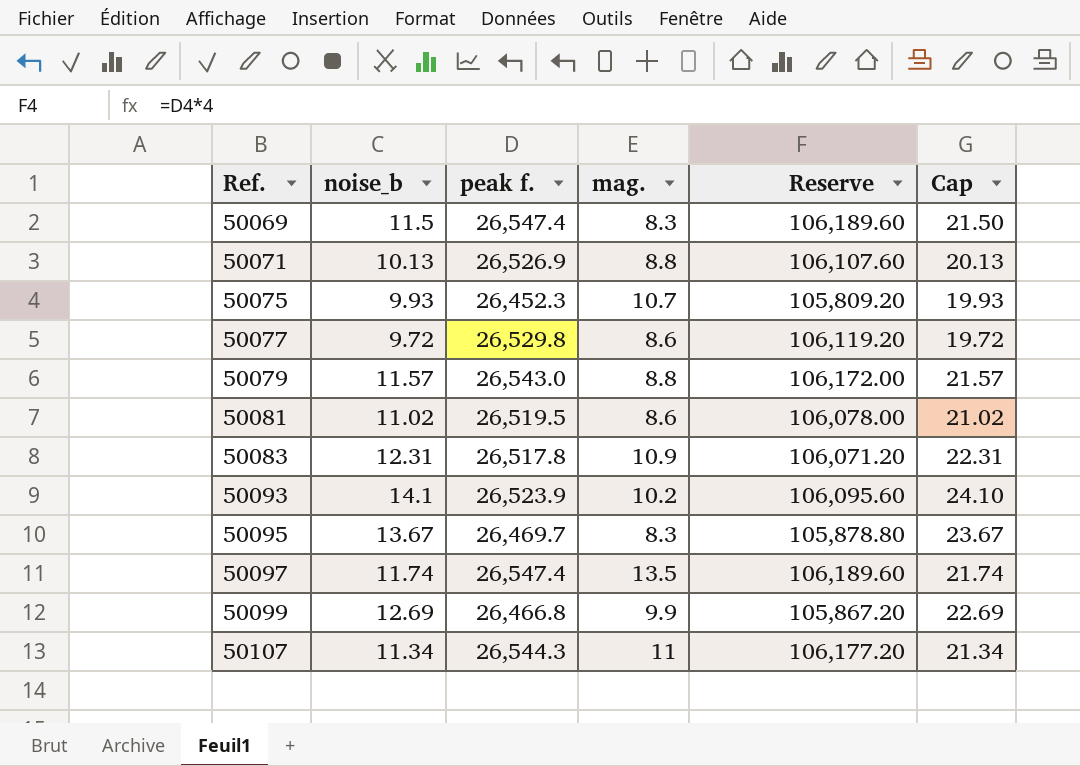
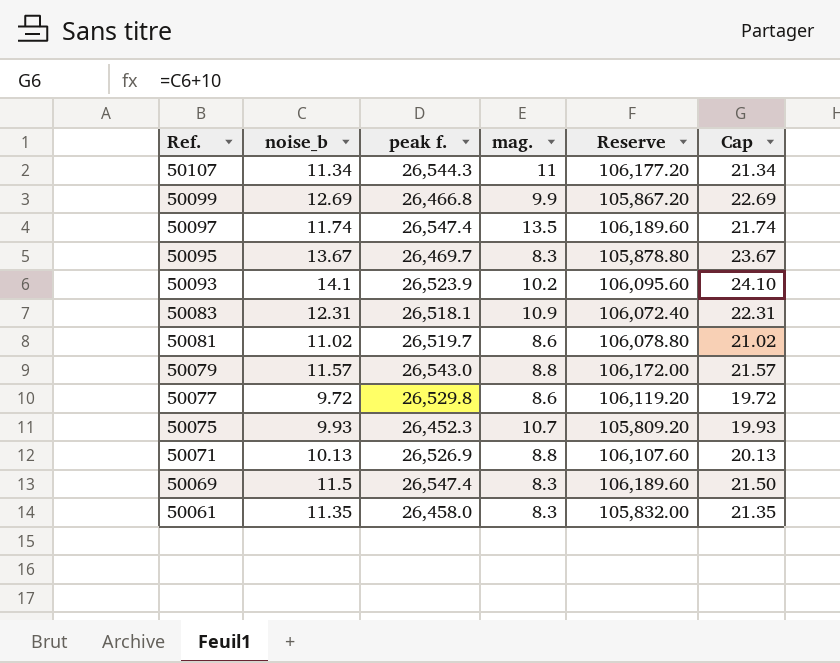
row order: Ref. ascending -> Ref. descending
50083 | peak f.: 26,517.8 -> 26,518.1
50083 | Reserve: 106,071.20 -> 106,072.40
50081 | peak f.: 26,519.5 -> 26,519.7
50081 | Reserve: 106,078.00 -> 106,078.80
row 50061: none -> 11.35 | 26,458.0 | 8.3 | 105,832.00 | 21.35

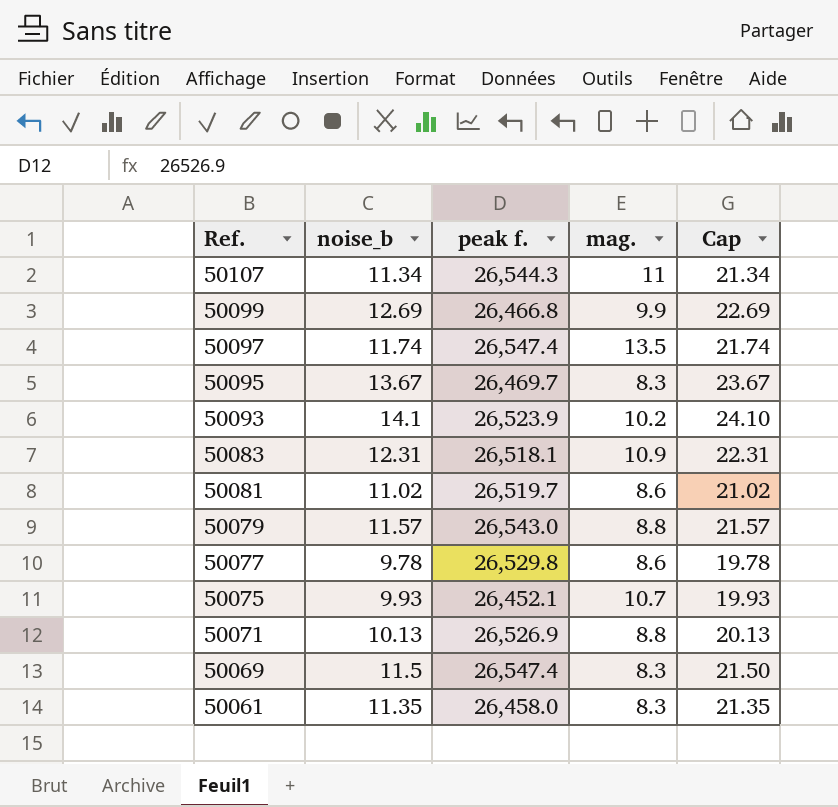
column Reserve | formula: [peak f.] * 4 -> none
50077 | noise_b: 9.72 -> 9.78
50077 | Cap: 19.72 -> 19.78
50075 | peak f.: 26,452.3 -> 26,452.1

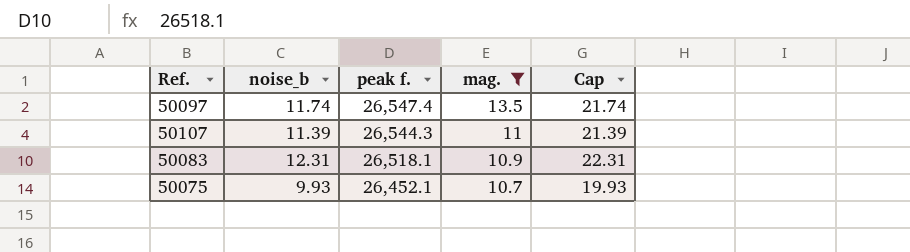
filter: none -> mag. >= 10.7
row order: Ref. descending -> peak f. descending
50107 | noise_b: 11.34 -> 11.39
50107 | Cap: 21.34 -> 21.39

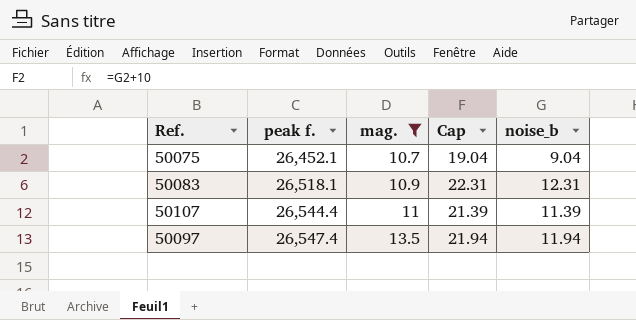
row order: peak f. descending -> peak f. ascending
column noise_b | position: 2 -> 5
50075 | Cap: 19.93 -> 19.04
50075 | noise_b: 9.93 -> 9.04
50107 | peak f.: 26,544.3 -> 26,544.4
50097 | Cap: 21.74 -> 21.94
50097 | noise_b: 11.74 -> 11.94

